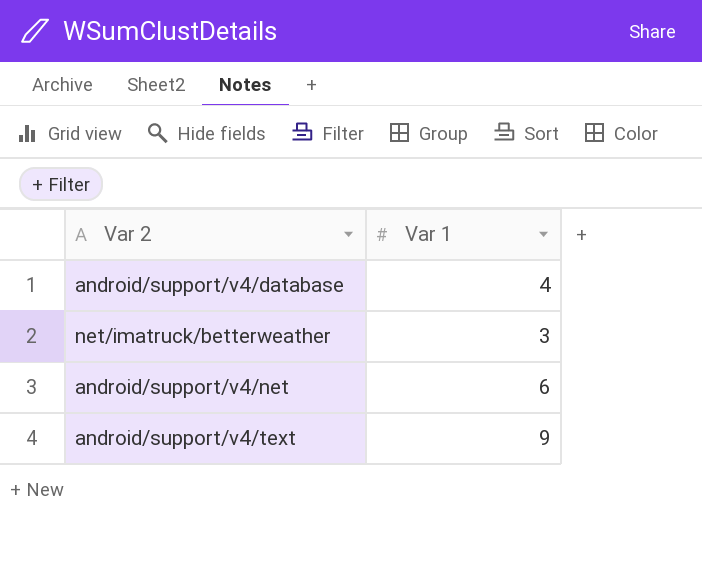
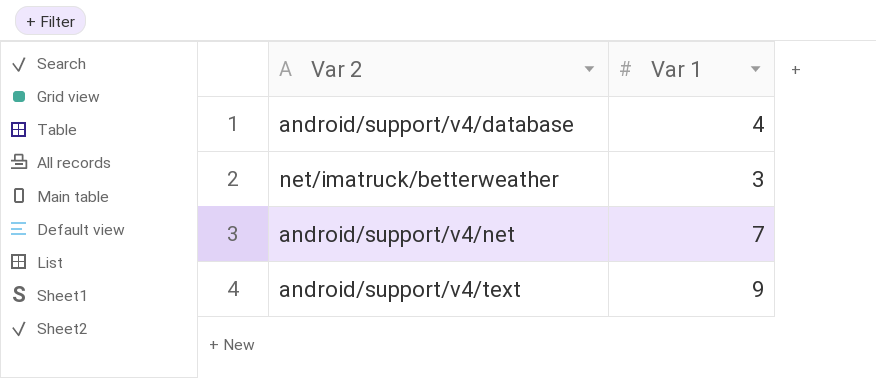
android/support/v4/net | Var 1: 6 -> 7

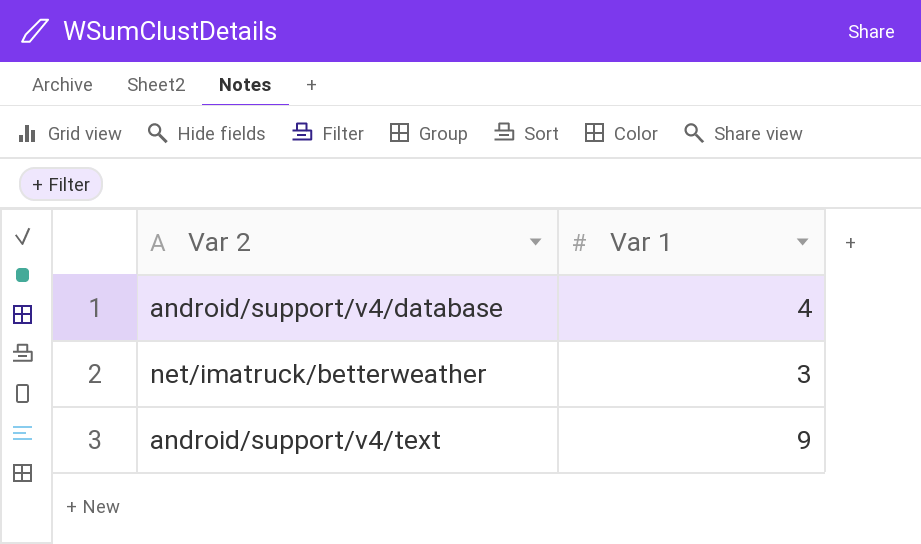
row android/support/v4/net: 7 -> none

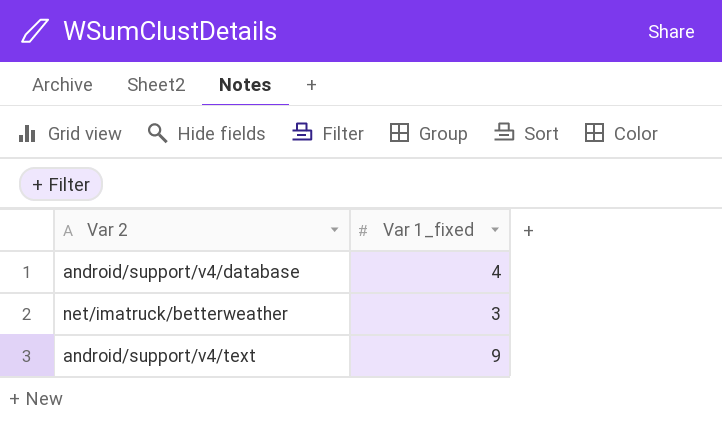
column name: Var 1 -> Var 1_fixed

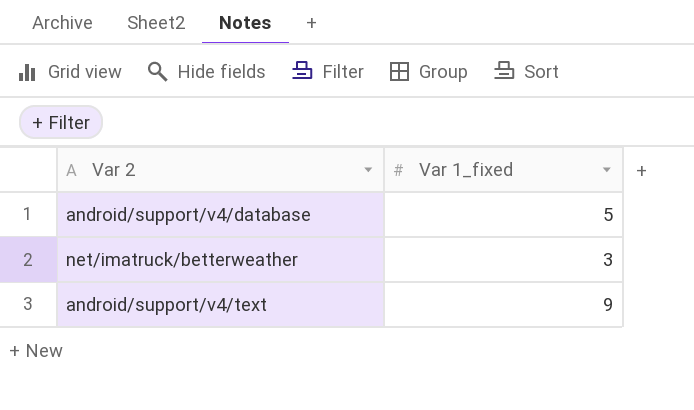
android/support/v4/database | Var 1_fixed: 4 -> 5

